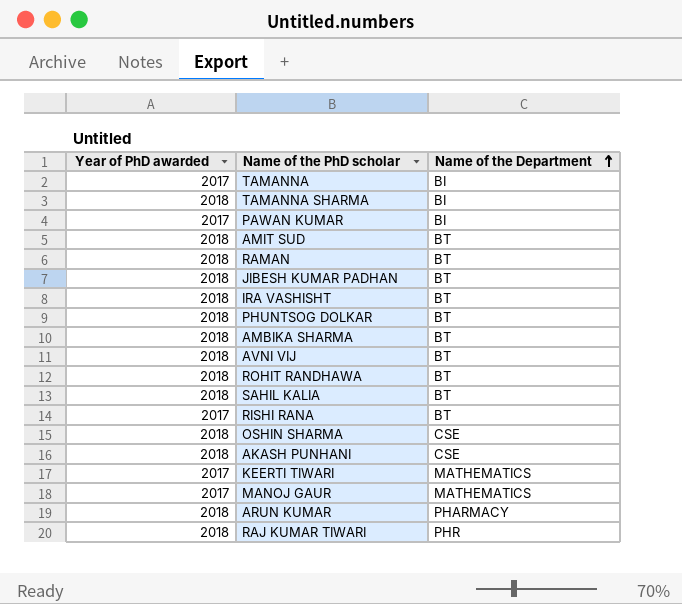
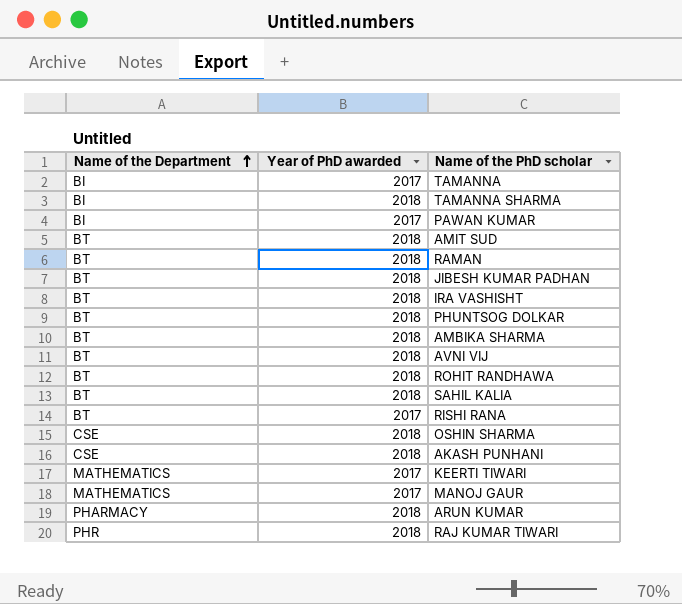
column Name of the Department | position: 3 -> 1

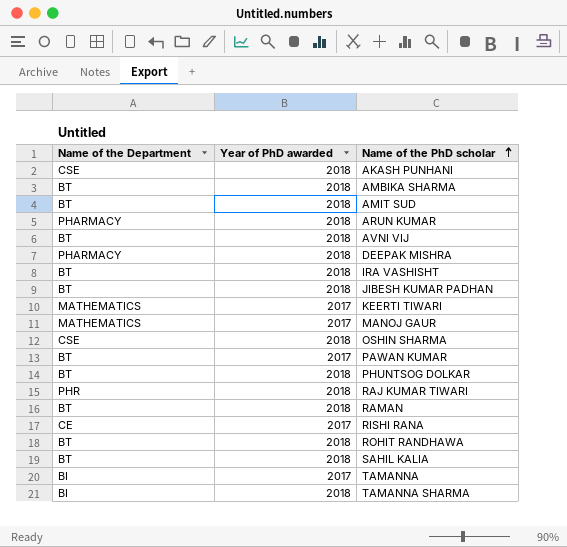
row order: Name of the Department ascending -> Name of the PhD scholar ascending
row DEEPAK MISHRA: none -> PHARMACY | 2018
PAWAN KUMAR | Name of the Department: BI -> BT
RISHI RANA | Name of the Department: BT -> CE

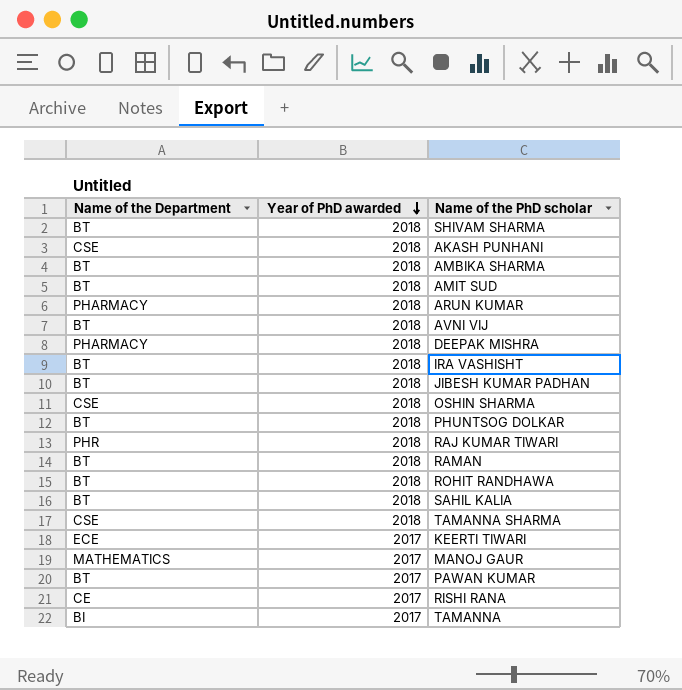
row order: Name of the PhD scholar ascending -> Year of PhD awarded descending
row SHIVAM SHARMA: none -> BT | 2018
TAMANNA SHARMA | Name of the Department: BI -> CSE
KEERTI TIWARI | Name of the Department: MATHEMATICS -> ECE

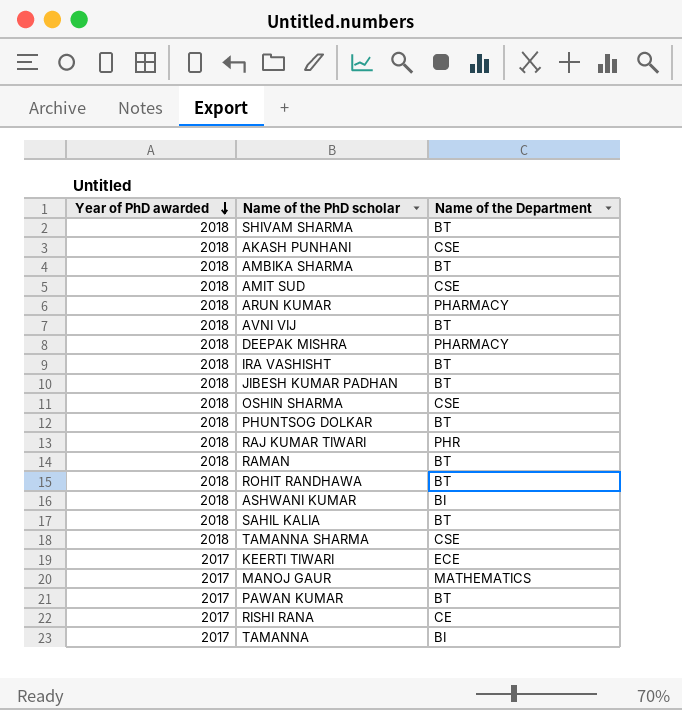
column Name of the Department | position: 1 -> 3
AMIT SUD | Name of the Department: BT -> CSE
row ASHWANI KUMAR: none -> 2018 | BI

